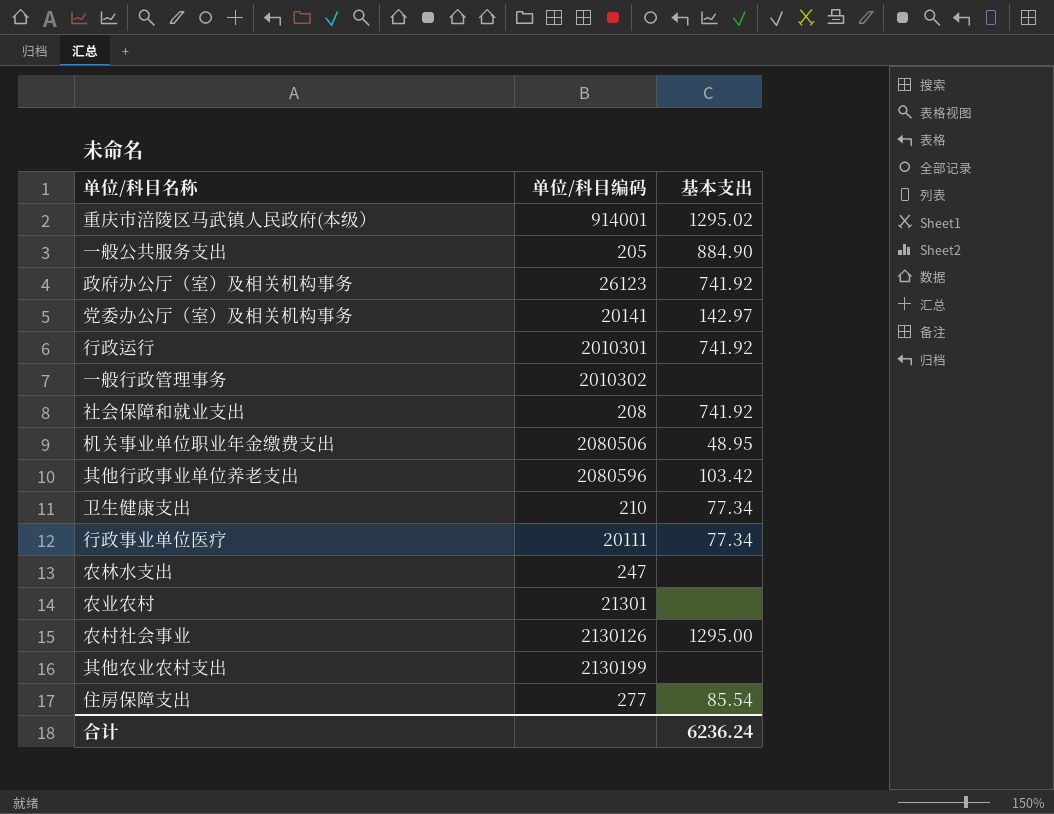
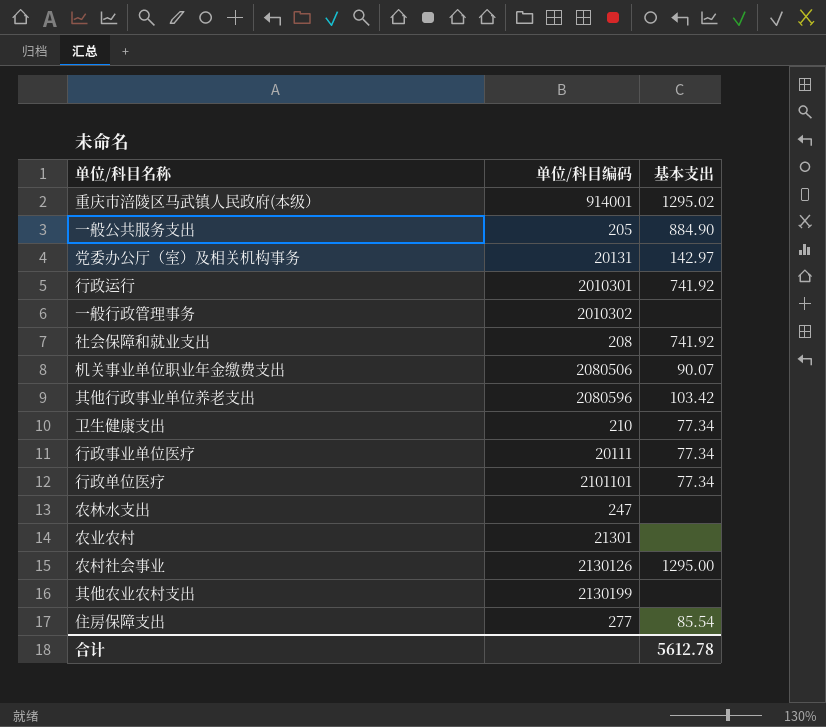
row 政府办公厅（室）及相关机构事务: 26123 | 741.92 -> none
党委办公厅（室）及相关机构事务 | 单位/科目编码: 20141 -> 20131
机关事业单位职业年金缴费支出 | 基本支出: 48.95 -> 90.07
row 行政单位医疗: none -> 2101101 | 77.34
合计 | 基本支出: 6236.24 -> 5612.78

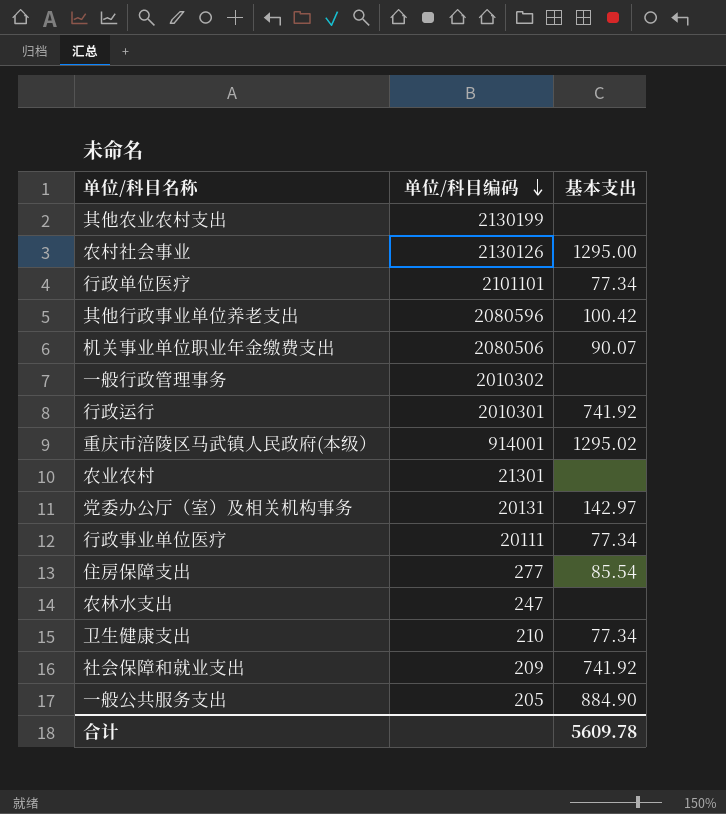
row order: none -> 单位/科目编码 descending
其他行政事业单位养老支出 | 基本支出: 103.42 -> 100.42
社会保障和就业支出 | 单位/科目编码: 208 -> 209
合计 | 基本支出: 5612.78 -> 5609.78

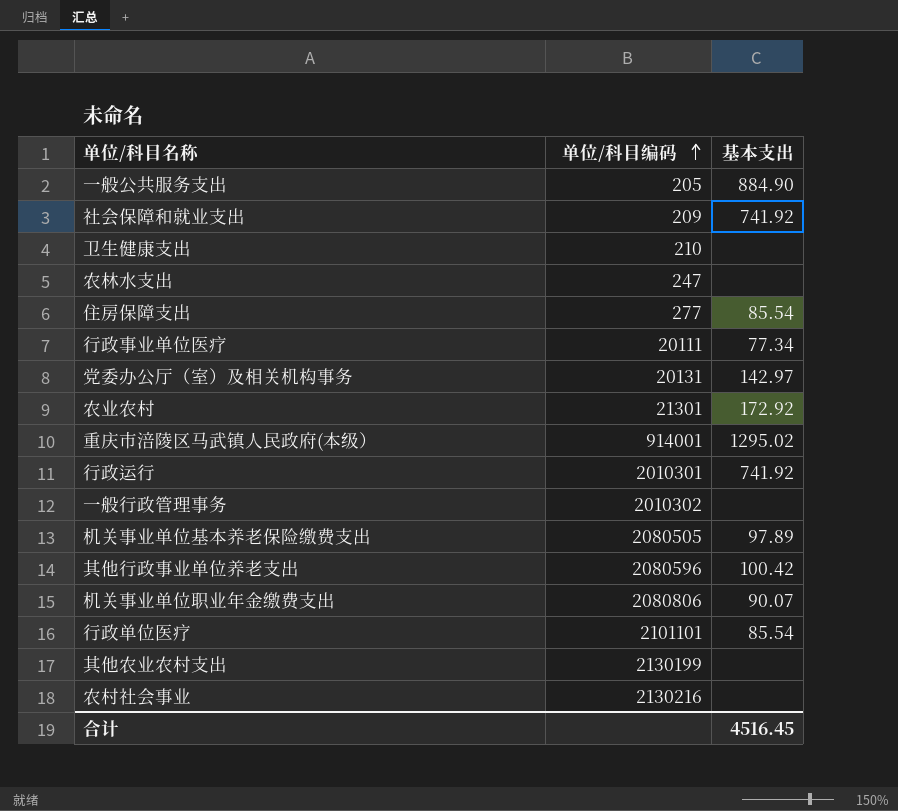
row order: 单位/科目编码 descending -> 单位/科目编码 ascending
卫生健康支出 | 基本支出: 77.34 -> none
农业农村 | 基本支出: none -> 172.92
row 机关事业单位基本养老保险缴费支出: none -> 2080505 | 97.89
机关事业单位职业年金缴费支出 | 单位/科目编码: 2080506 -> 2080806
行政单位医疗 | 基本支出: 77.34 -> 85.54
农村社会事业 | 单位/科目编码: 2130126 -> 2130216
农村社会事业 | 基本支出: 1295.00 -> none
合计 | 基本支出: 5609.78 -> 4516.45

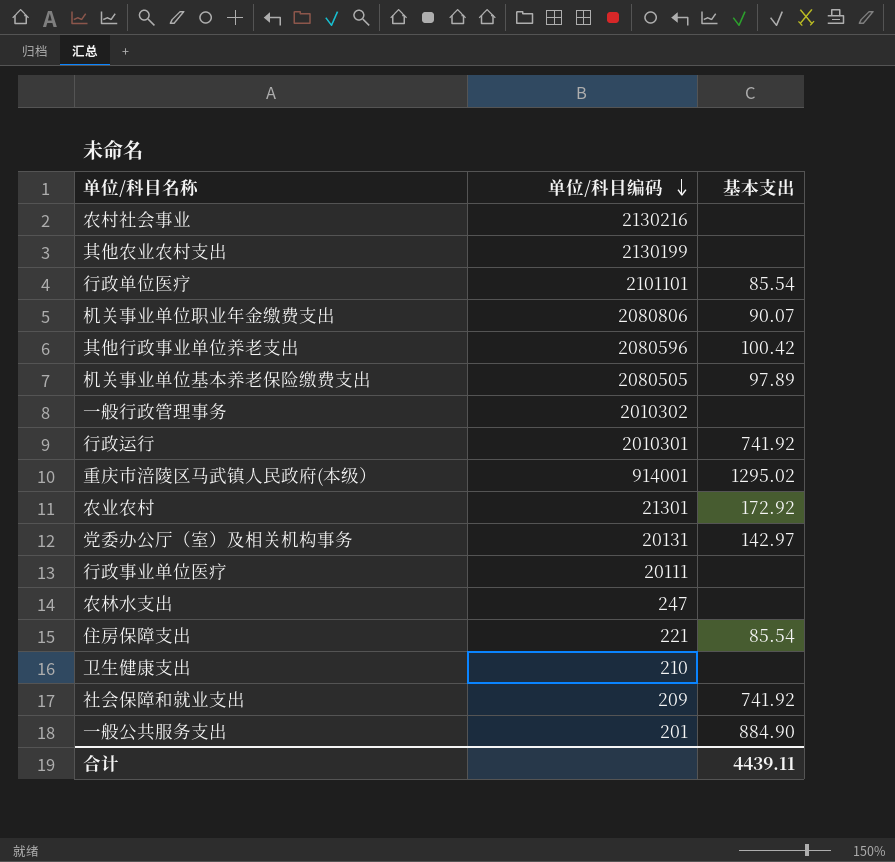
row order: 单位/科目编码 ascending -> 单位/科目编码 descending
行政事业单位医疗 | 基本支出: 77.34 -> none
住房保障支出 | 单位/科目编码: 277 -> 221
一般公共服务支出 | 单位/科目编码: 205 -> 201
合计 | 基本支出: 4516.45 -> 4439.11

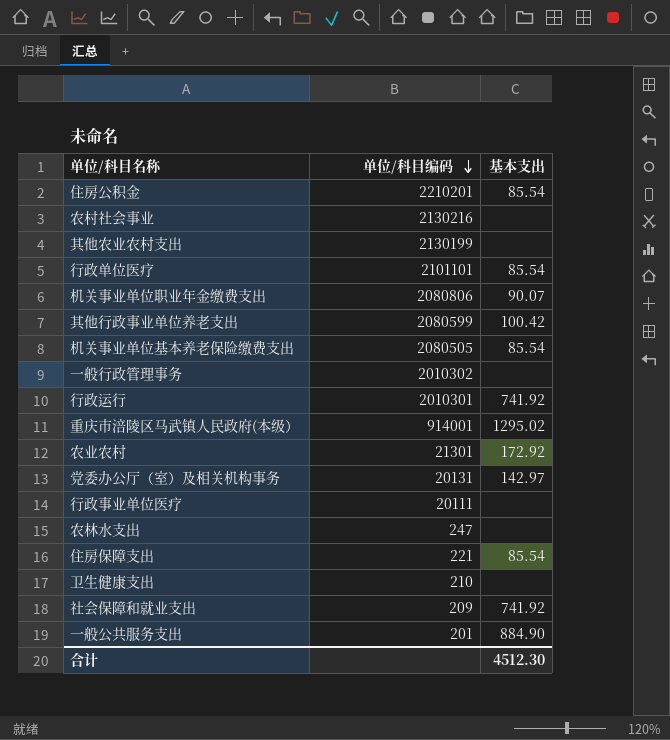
row 住房公积金: none -> 2210201 | 85.54
其他行政事业单位养老支出 | 单位/科目编码: 2080596 -> 2080599
机关事业单位基本养老保险缴费支出 | 基本支出: 97.89 -> 85.54
合计 | 基本支出: 4439.11 -> 4512.30

